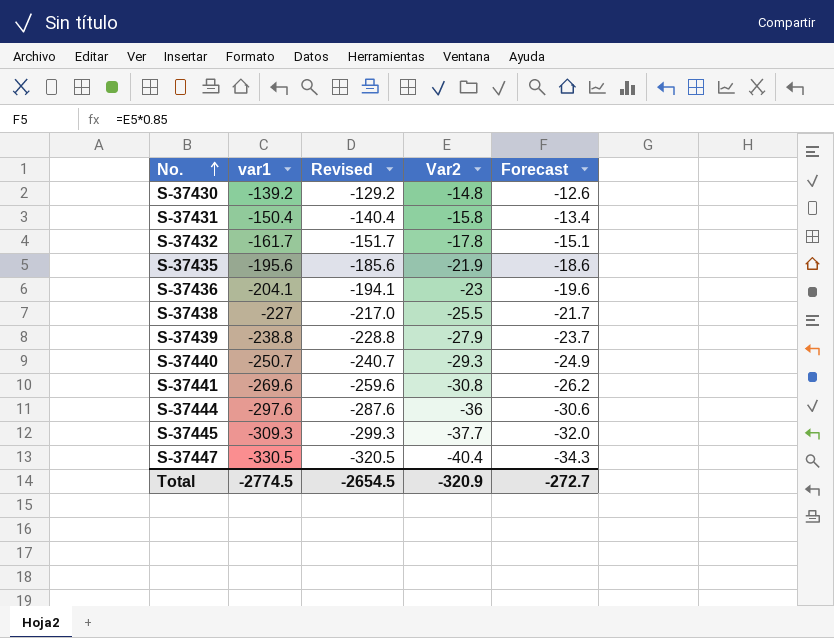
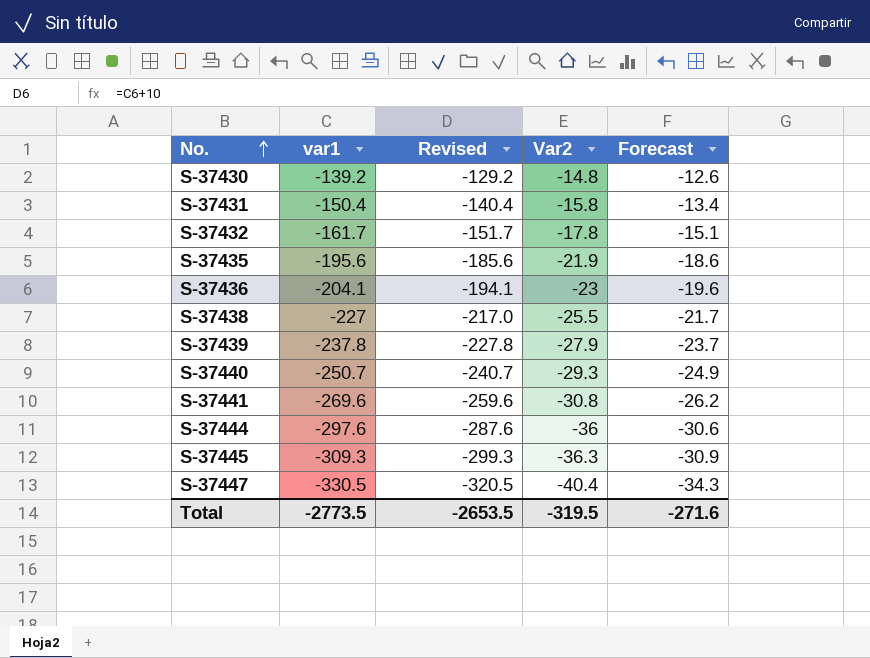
S-37439 | var1: -238.8 -> -237.8
S-37439 | Revised: -228.8 -> -227.8
S-37445 | Var2: -37.7 -> -36.3
S-37445 | Forecast: -32.0 -> -30.9
Total | var1: -2774.5 -> -2773.5
Total | Revised: -2654.5 -> -2653.5
Total | Var2: -320.9 -> -319.5
Total | Forecast: -272.7 -> -271.6

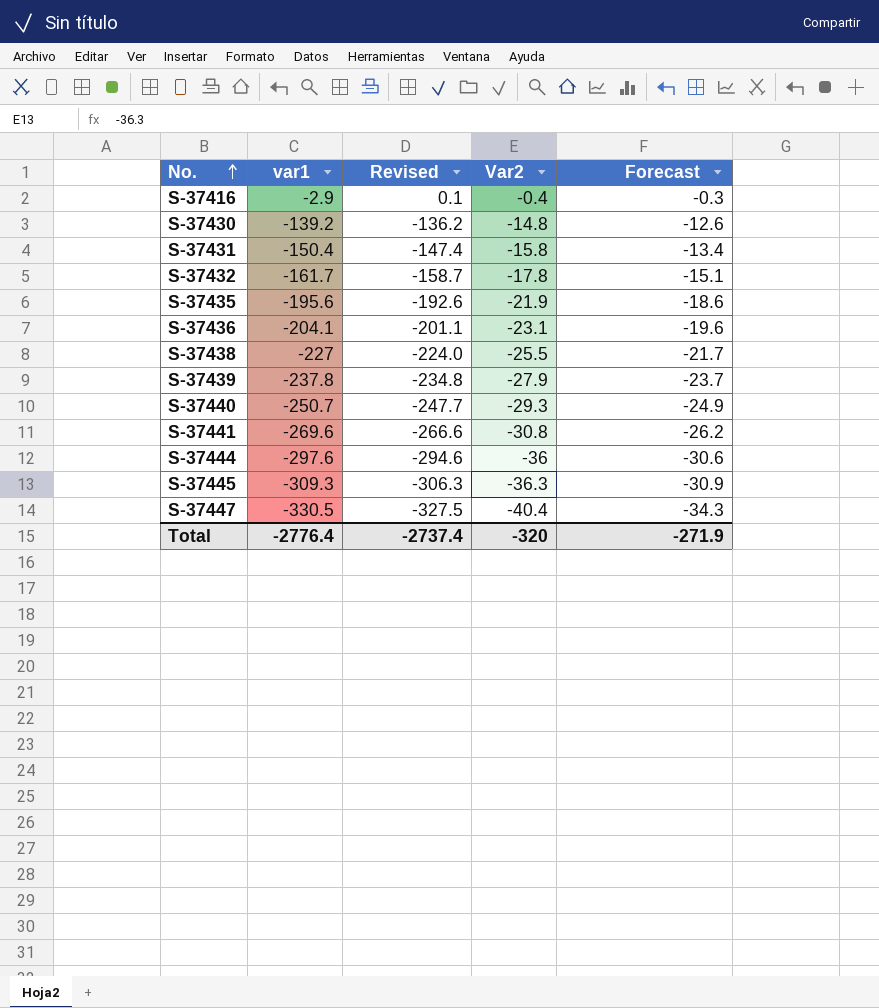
column Revised | formula: [var1] + 10 -> [var1] + 3
row S-37416: none -> -2.9 | 0.1 | -0.4 | -0.3
S-37436 | Var2: -23 -> -23.1
Total | var1: -2773.5 -> -2776.4
Total | Revised: -2653.5 -> -2737.4
Total | Var2: -319.5 -> -320
Total | Forecast: -271.6 -> -271.9

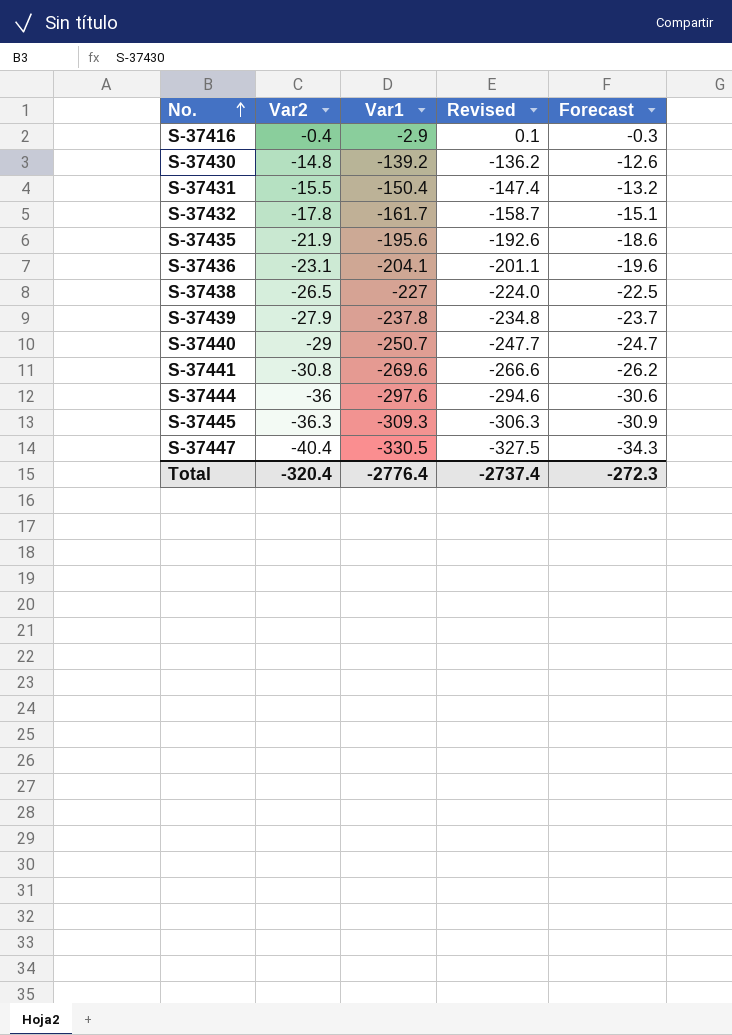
column Var2 | position: 4 -> 2
column name: var1 -> Var1
S-37431 | Var2: -15.8 -> -15.5
S-37431 | Forecast: -13.4 -> -13.2
S-37438 | Var2: -25.5 -> -26.5
S-37438 | Forecast: -21.7 -> -22.5
S-37440 | Var2: -29.3 -> -29
S-37440 | Forecast: -24.9 -> -24.7
Total | Var2: -320 -> -320.4
Total | Forecast: -271.9 -> -272.3

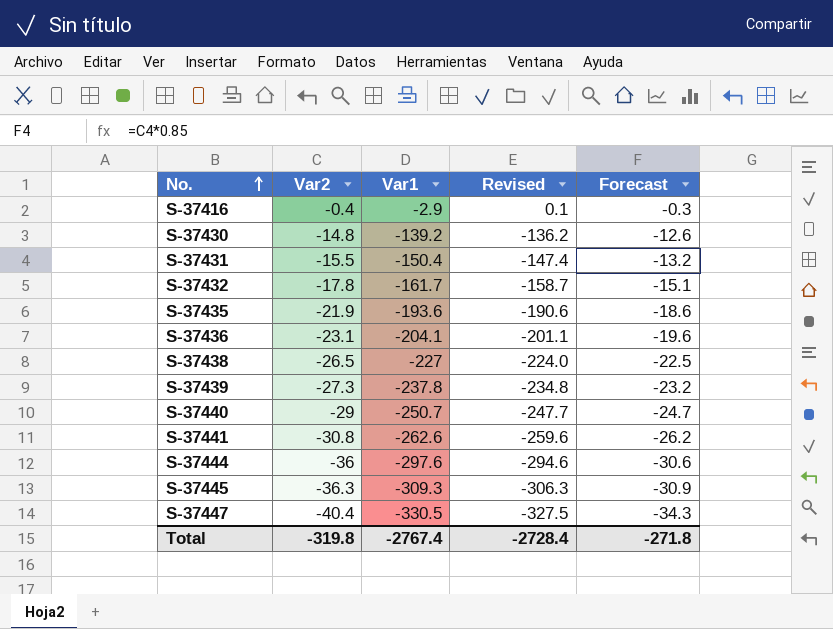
S-37435 | Var1: -195.6 -> -193.6
S-37435 | Revised: -192.6 -> -190.6
S-37439 | Var2: -27.9 -> -27.3
S-37439 | Forecast: -23.7 -> -23.2
S-37441 | Var1: -269.6 -> -262.6
S-37441 | Revised: -266.6 -> -259.6
Total | Var2: -320.4 -> -319.8
Total | Var1: -2776.4 -> -2767.4
Total | Revised: -2737.4 -> -2728.4
Total | Forecast: -272.3 -> -271.8

